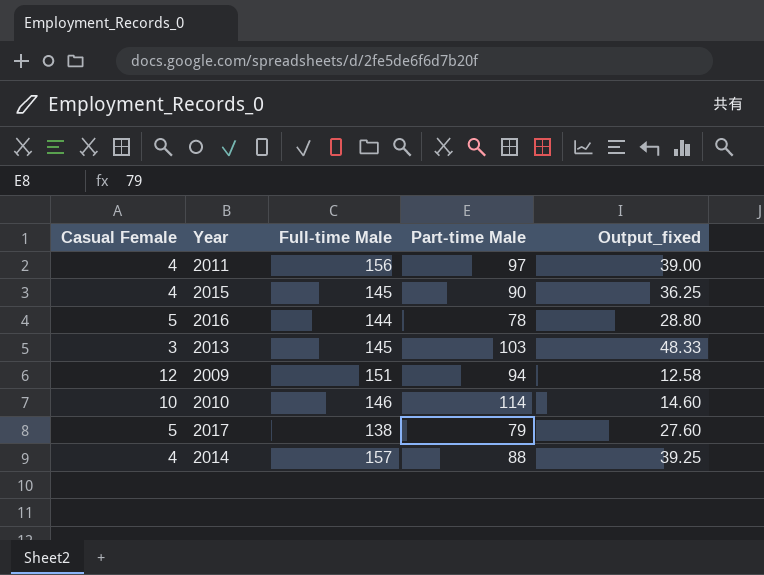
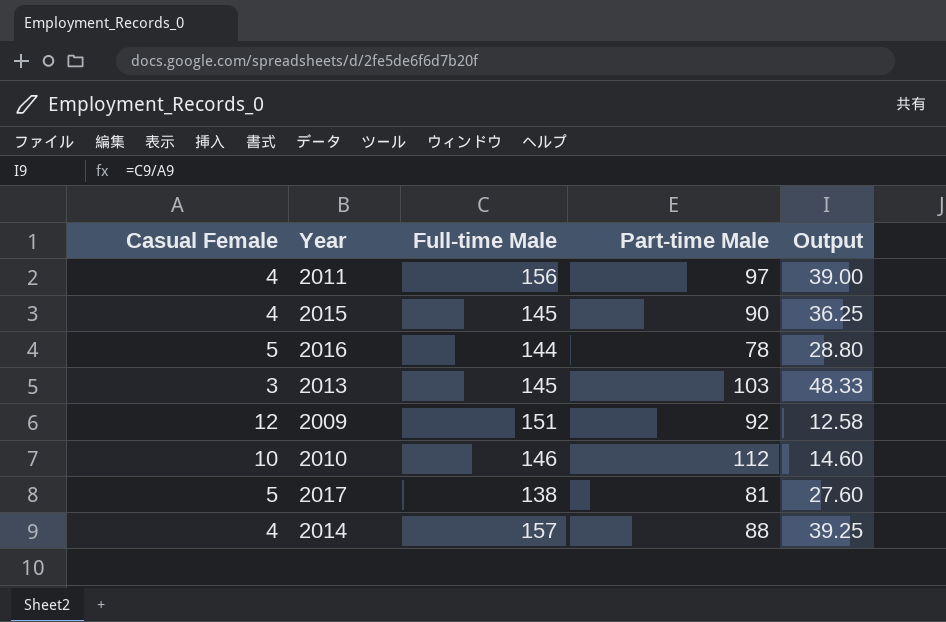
column name: Output_fixed -> Output
2009 | Part-time Male: 94 -> 92
2010 | Part-time Male: 114 -> 112
2017 | Part-time Male: 79 -> 81

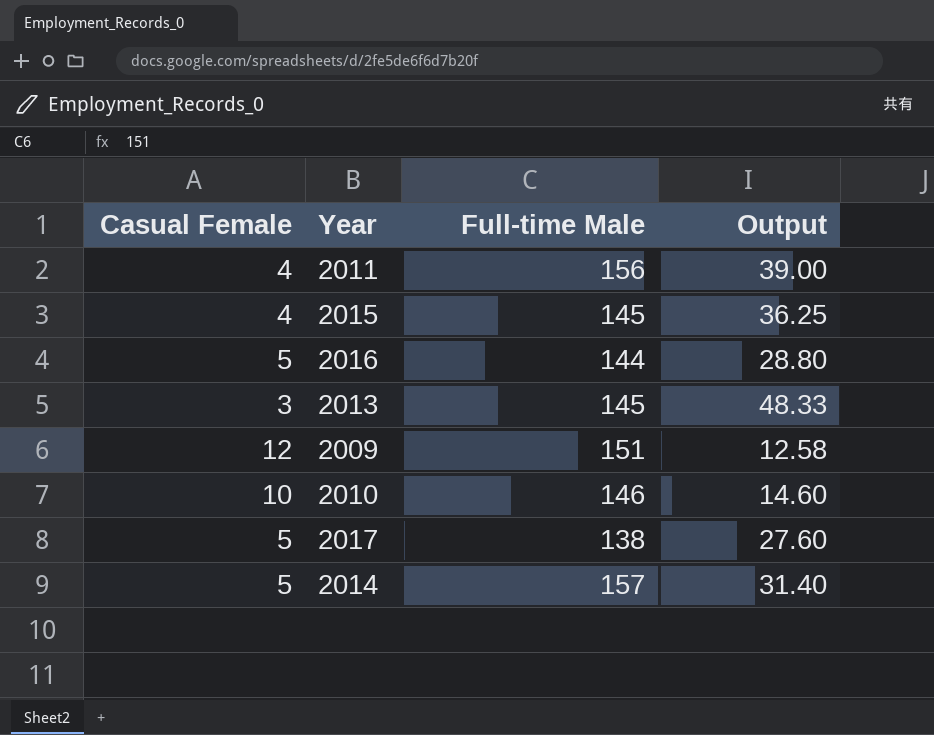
column Part-time Male | position: 4 -> none
2014 | Casual Female: 4 -> 5
2014 | Output: 39.25 -> 31.40

